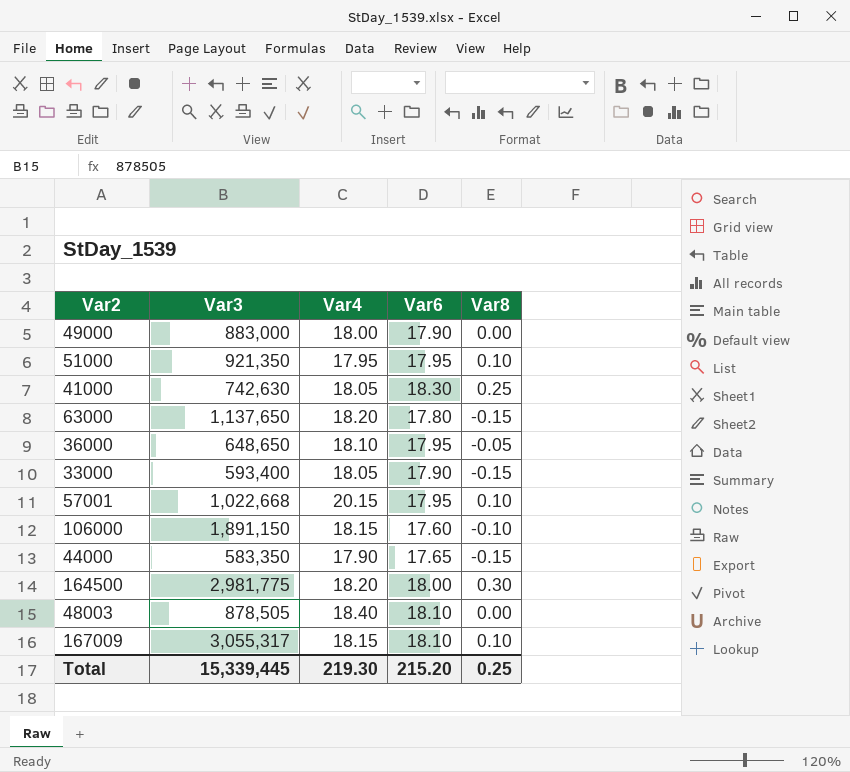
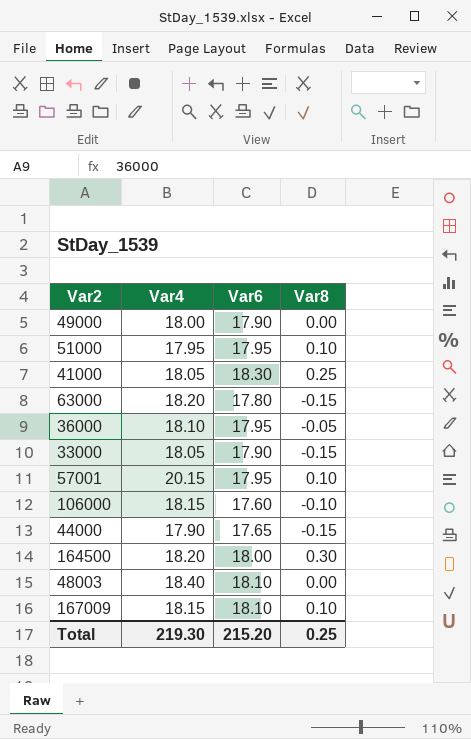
column Var3 | position: 2 -> none

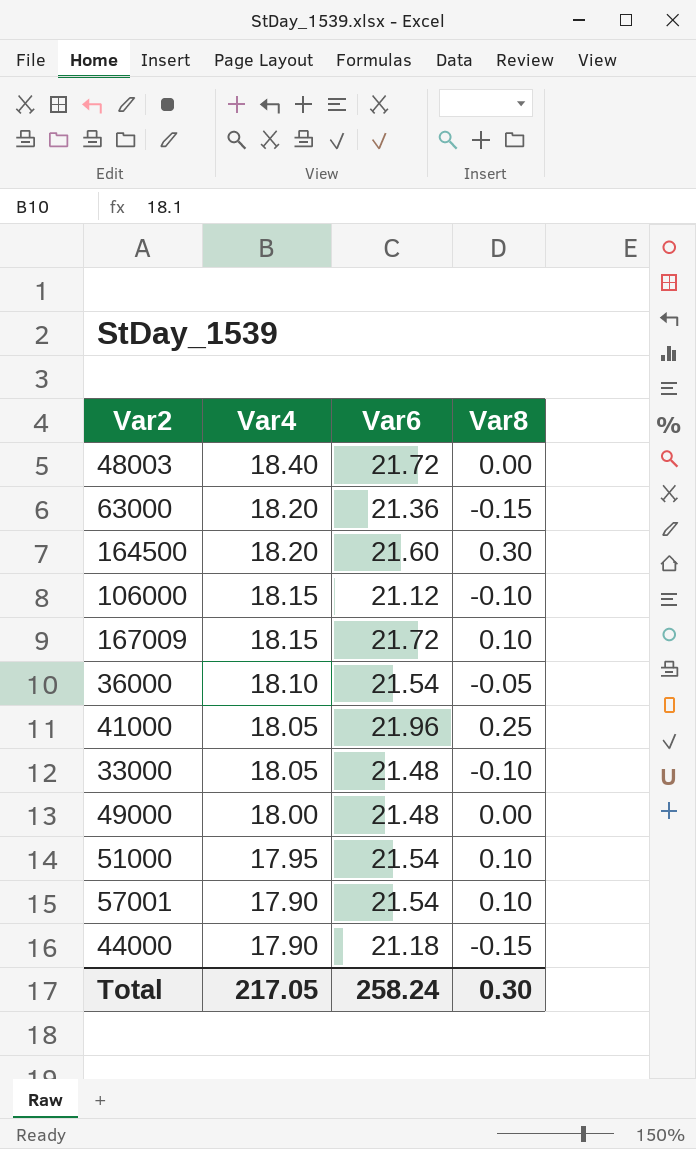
row order: none -> Var4 descending
48003 | Var6: 18.10 -> 21.72
63000 | Var6: 17.80 -> 21.36
164500 | Var6: 18.00 -> 21.60
106000 | Var6: 17.60 -> 21.12
167009 | Var6: 18.10 -> 21.72
36000 | Var6: 17.95 -> 21.54
41000 | Var6: 18.30 -> 21.96
33000 | Var6: 17.90 -> 21.48
33000 | Var8: -0.15 -> -0.10
49000 | Var6: 17.90 -> 21.48
51000 | Var6: 17.95 -> 21.54
57001 | Var4: 20.15 -> 17.90
57001 | Var6: 17.95 -> 21.54
44000 | Var6: 17.65 -> 21.18
Total | Var4: 219.30 -> 217.05
Total | Var6: 215.20 -> 258.24
Total | Var8: 0.25 -> 0.30

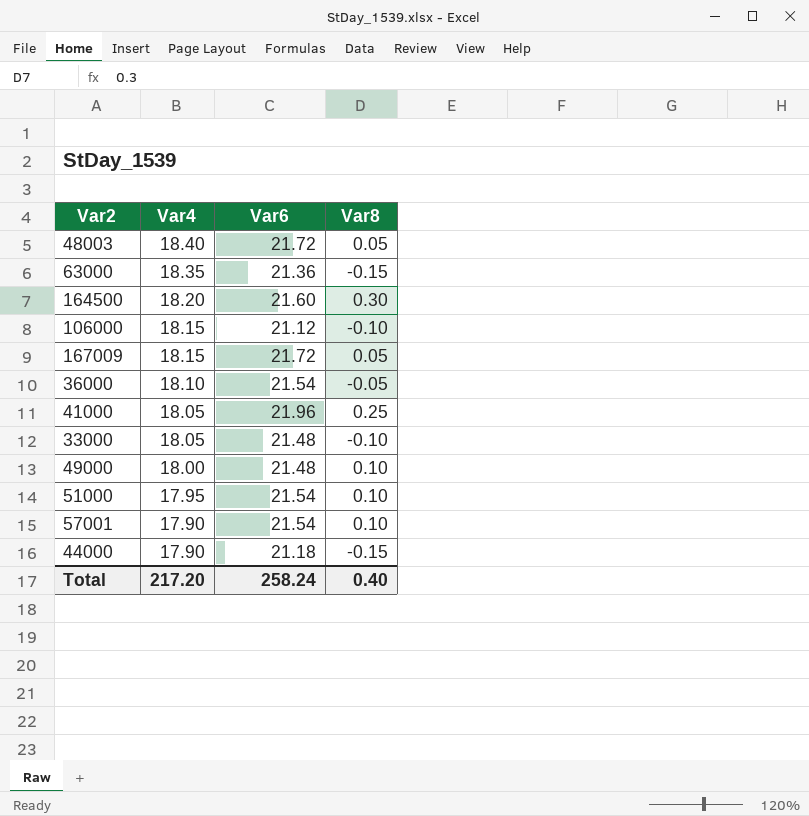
48003 | Var8: 0.00 -> 0.05
63000 | Var4: 18.20 -> 18.35
167009 | Var8: 0.10 -> 0.05
49000 | Var8: 0.00 -> 0.10
Total | Var4: 217.05 -> 217.20
Total | Var8: 0.30 -> 0.40

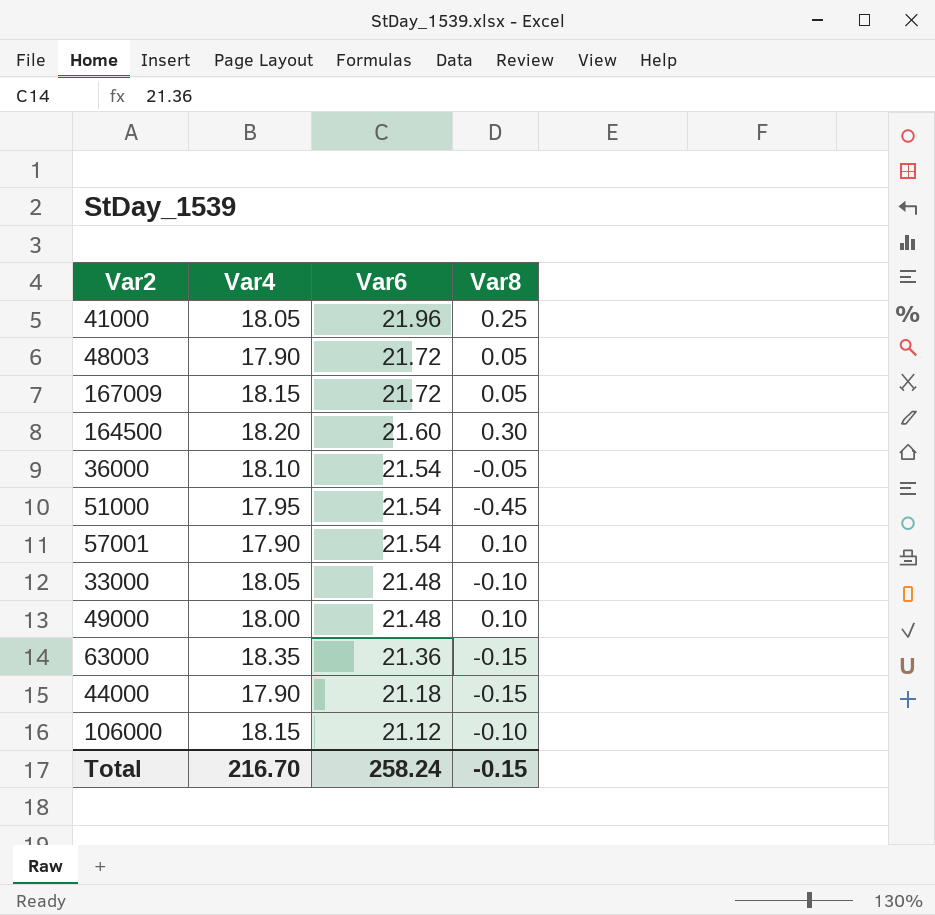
row order: Var4 descending -> Var6 descending
48003 | Var4: 18.40 -> 17.90
51000 | Var8: 0.10 -> -0.45
Total | Var4: 217.20 -> 216.70
Total | Var8: 0.40 -> -0.15

